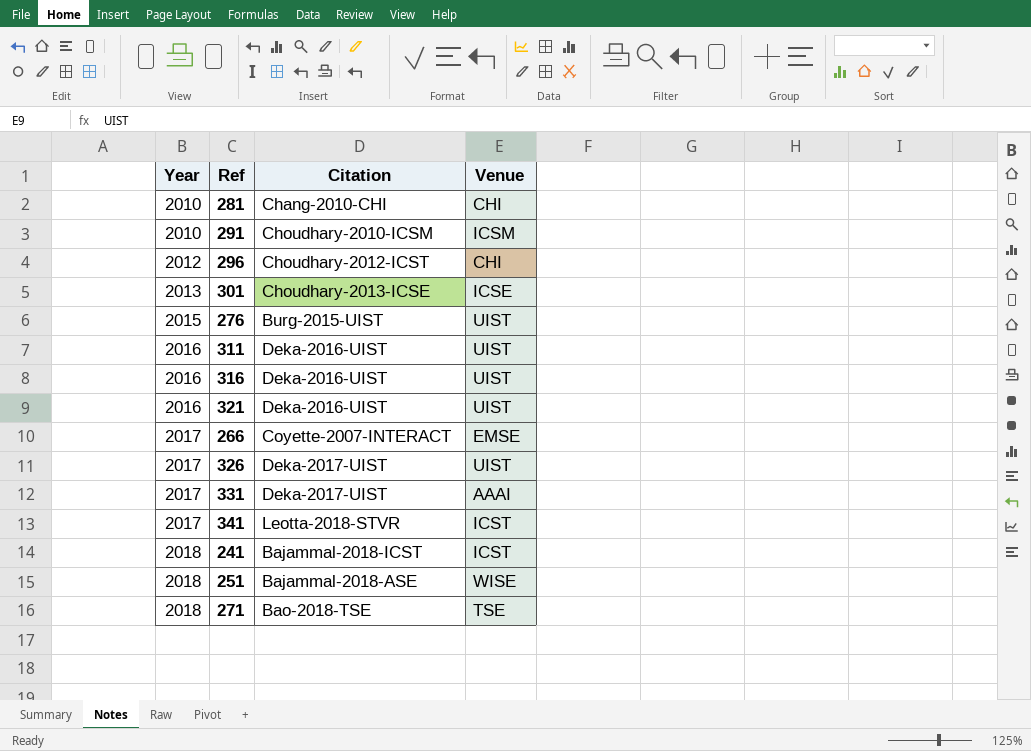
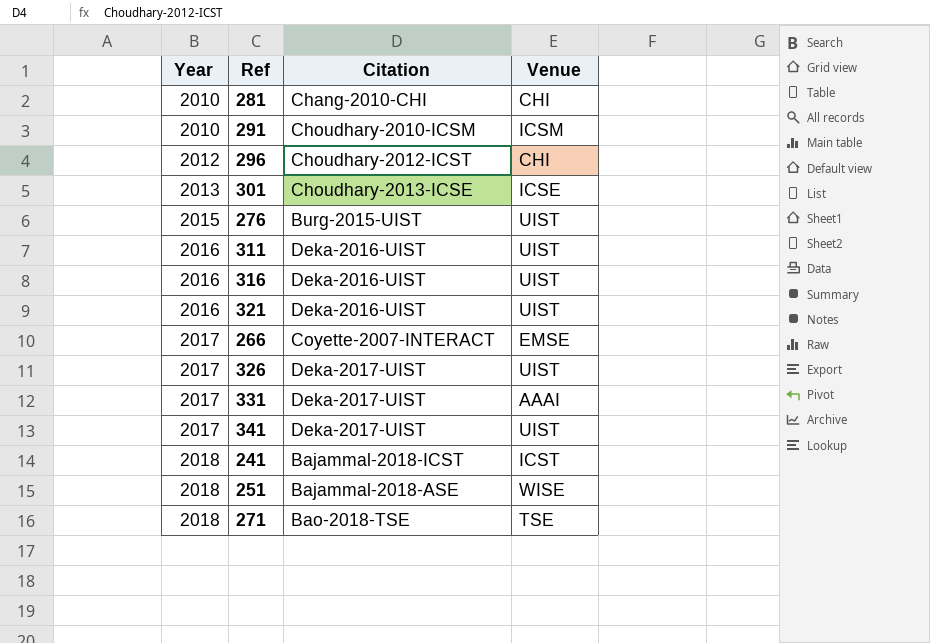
341 | Citation: Leotta-2018-STVR -> Deka-2017-UIST
341 | Venue: ICST -> UIST

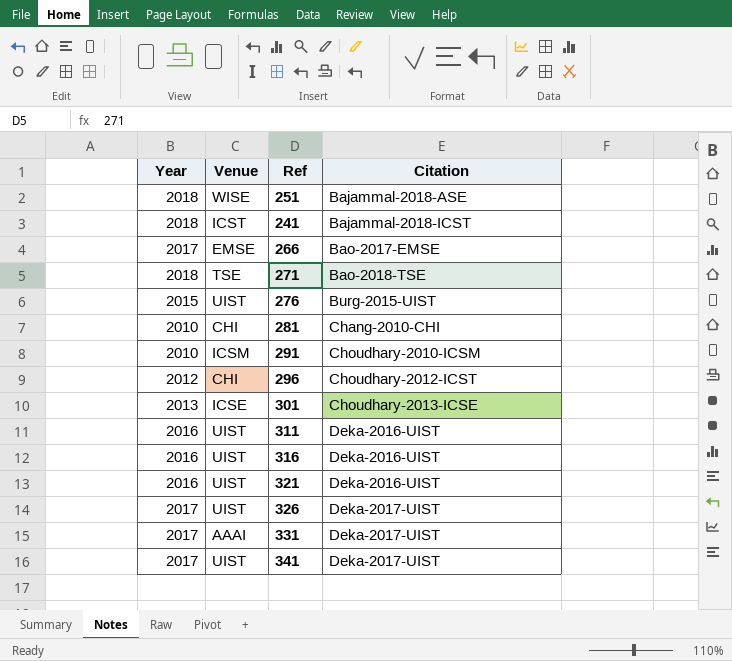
row order: Year ascending -> Citation ascending
column Venue | position: 4 -> 2
266 | Citation: Coyette-2007-INTERACT -> Bao-2017-EMSE

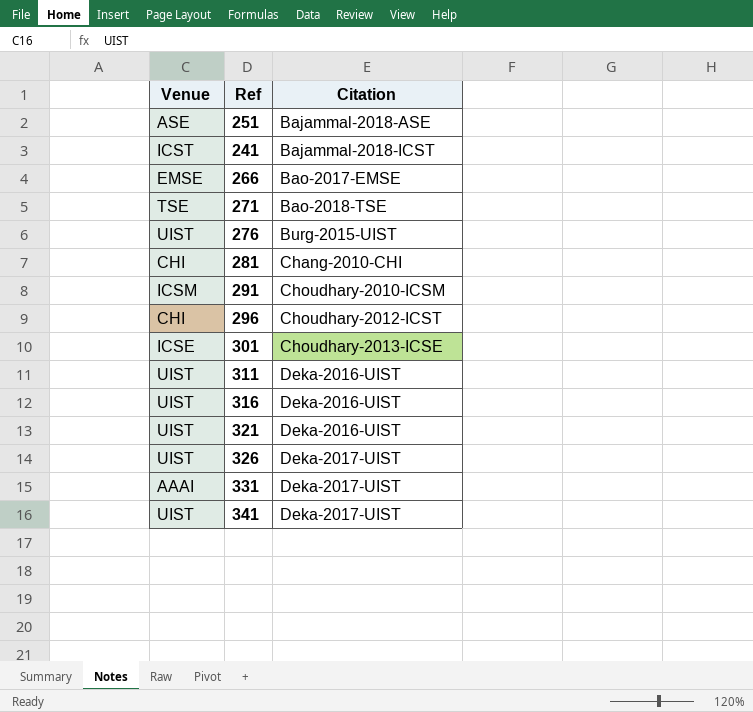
column Year | position: 1 -> none
251 | Venue: WISE -> ASE

